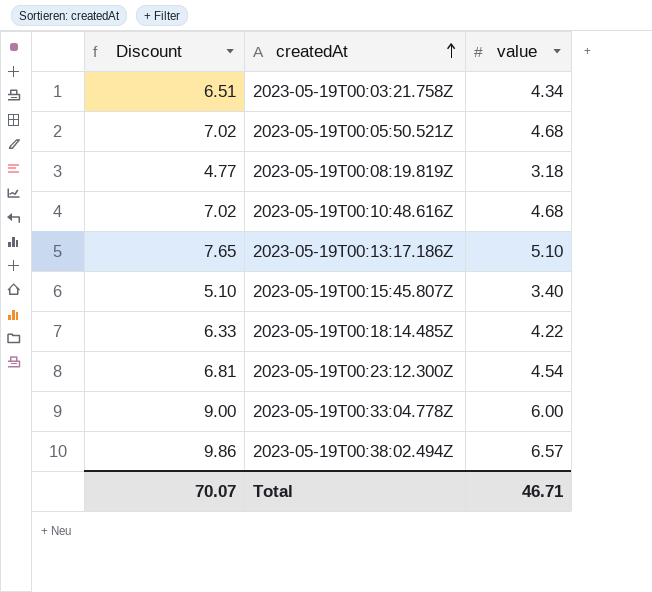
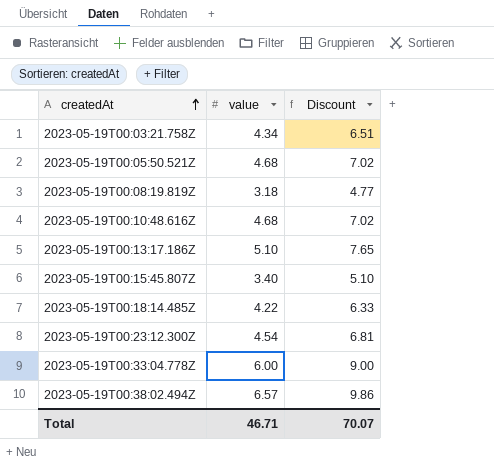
column Discount | position: 1 -> 3

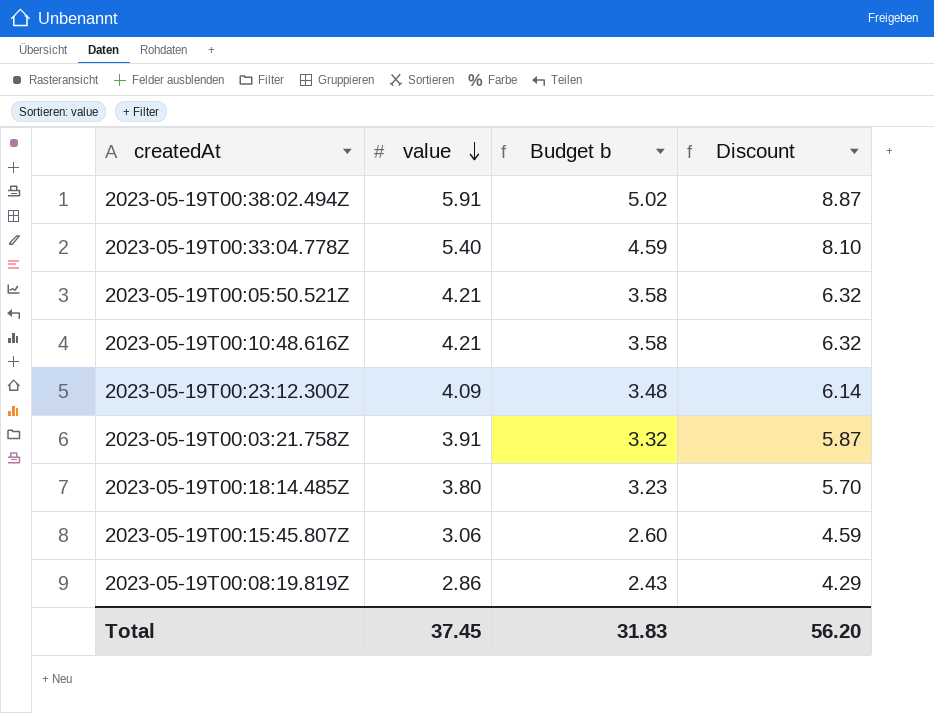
row order: createdAt ascending -> value descending
column Budget b | formula: none -> [value] * 0.85
row 2023-05-19T00:13:17.186Z: 5.10 | 7.65 -> none
2023-05-19T00:38:02.494Z | value: 6.57 -> 5.91
2023-05-19T00:38:02.494Z | Discount: 9.86 -> 8.87
2023-05-19T00:33:04.778Z | value: 6.00 -> 5.40
2023-05-19T00:33:04.778Z | Discount: 9.00 -> 8.10
2023-05-19T00:05:50.521Z | value: 4.68 -> 4.21
2023-05-19T00:05:50.521Z | Discount: 7.02 -> 6.32
2023-05-19T00:10:48.616Z | value: 4.68 -> 4.21
2023-05-19T00:10:48.616Z | Discount: 7.02 -> 6.32
2023-05-19T00:23:12.300Z | value: 4.54 -> 4.09
2023-05-19T00:23:12.300Z | Discount: 6.81 -> 6.14
2023-05-19T00:03:21.758Z | value: 4.34 -> 3.91
2023-05-19T00:03:21.758Z | Discount: 6.51 -> 5.87
2023-05-19T00:18:14.485Z | value: 4.22 -> 3.80
2023-05-19T00:18:14.485Z | Discount: 6.33 -> 5.70
2023-05-19T00:15:45.807Z | value: 3.40 -> 3.06
2023-05-19T00:15:45.807Z | Discount: 5.10 -> 4.59
2023-05-19T00:08:19.819Z | value: 3.18 -> 2.86
2023-05-19T00:08:19.819Z | Discount: 4.77 -> 4.29
Total | value: 46.71 -> 37.45
Total | Discount: 70.07 -> 56.20

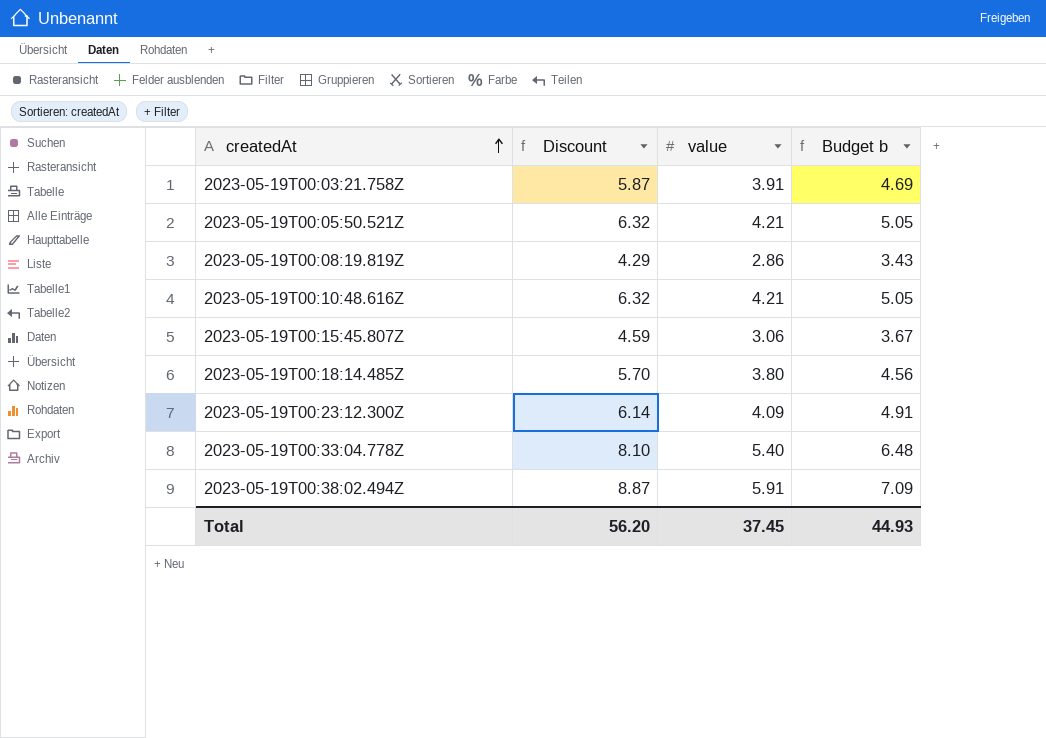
row order: value descending -> createdAt ascending
column Discount | position: 4 -> 2
column Budget b | formula: [value] * 0.85 -> [value] * 1.2
Total | Budget b: 31.83 -> 44.93

